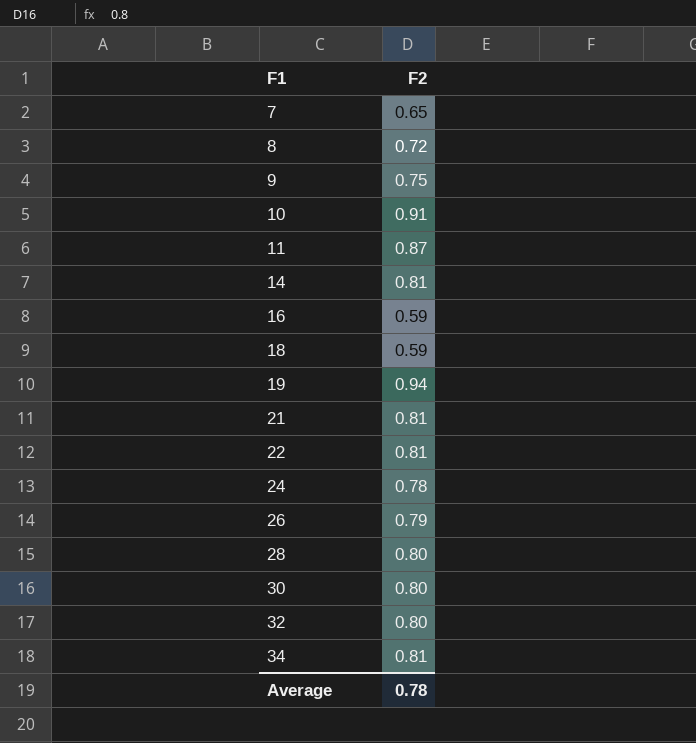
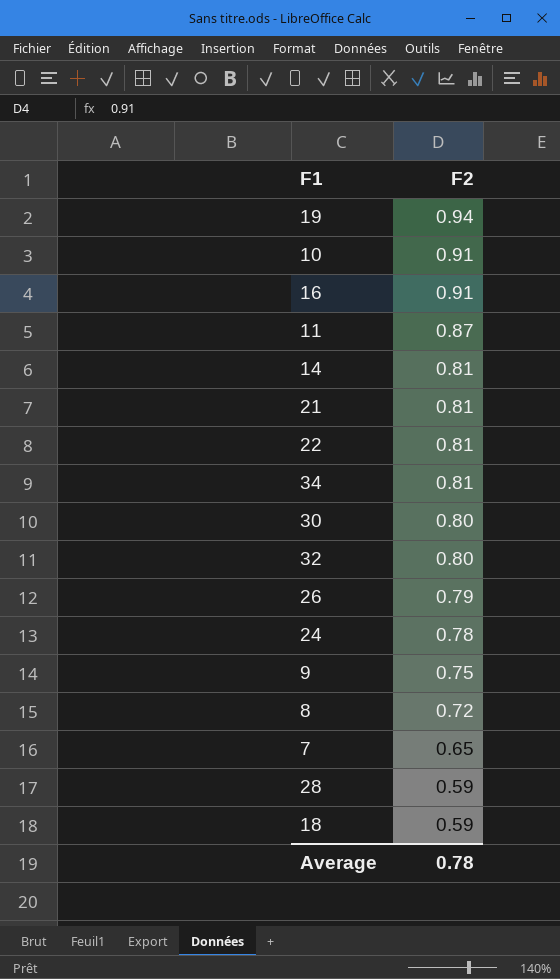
row order: F1 ascending -> F2 descending
16 | F2: 0.59 -> 0.91
28 | F2: 0.80 -> 0.59

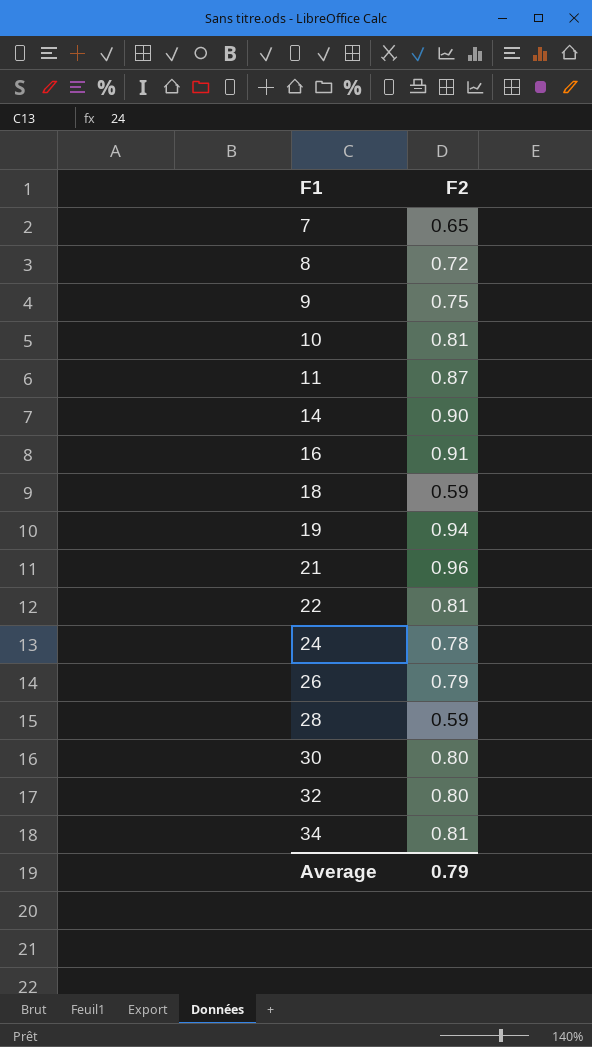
row order: F2 descending -> F1 ascending
10 | F2: 0.91 -> 0.81
14 | F2: 0.81 -> 0.90
21 | F2: 0.81 -> 0.96
Average | F2: 0.78 -> 0.79

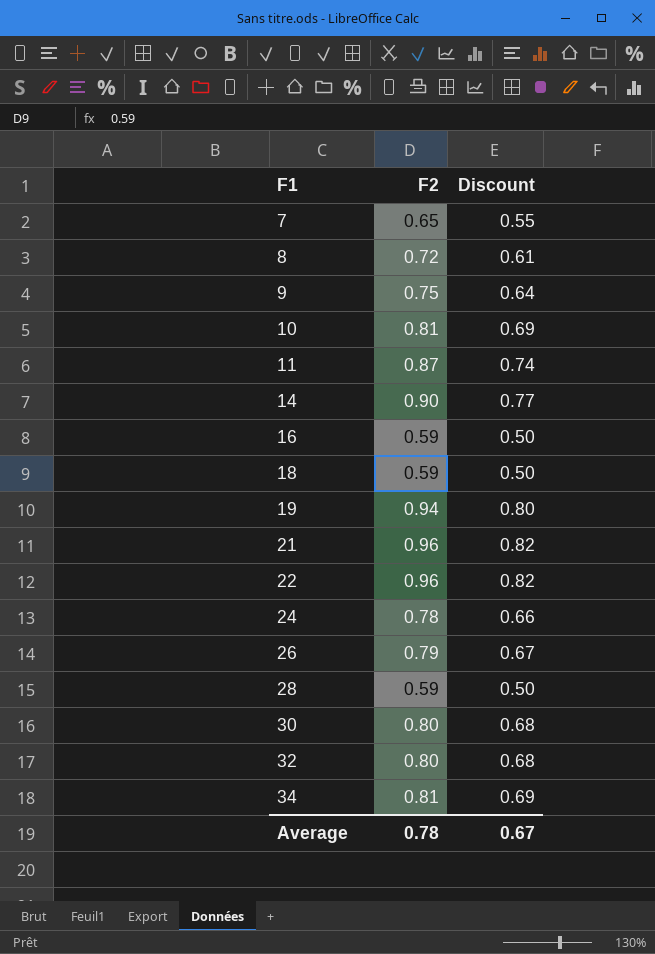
column Discount | formula: none -> [F2] * 0.85
16 | F2: 0.91 -> 0.59
22 | F2: 0.81 -> 0.96
Average | F2: 0.79 -> 0.78

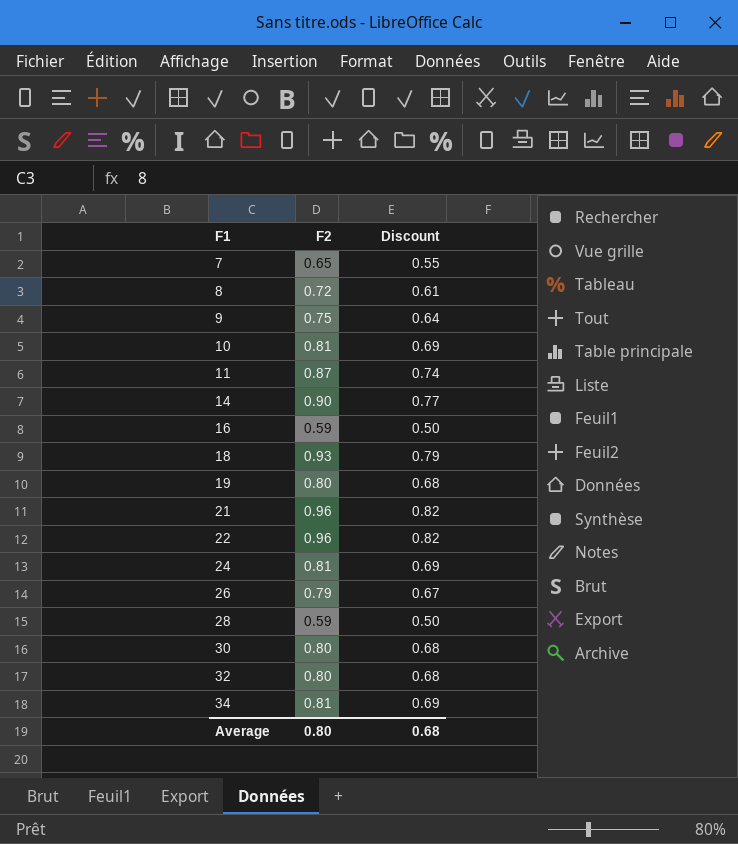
18 | F2: 0.59 -> 0.93
18 | Discount: 0.50 -> 0.79
19 | F2: 0.94 -> 0.80
19 | Discount: 0.80 -> 0.68
24 | F2: 0.78 -> 0.81
24 | Discount: 0.66 -> 0.69
Average | F2: 0.78 -> 0.80
Average | Discount: 0.67 -> 0.68

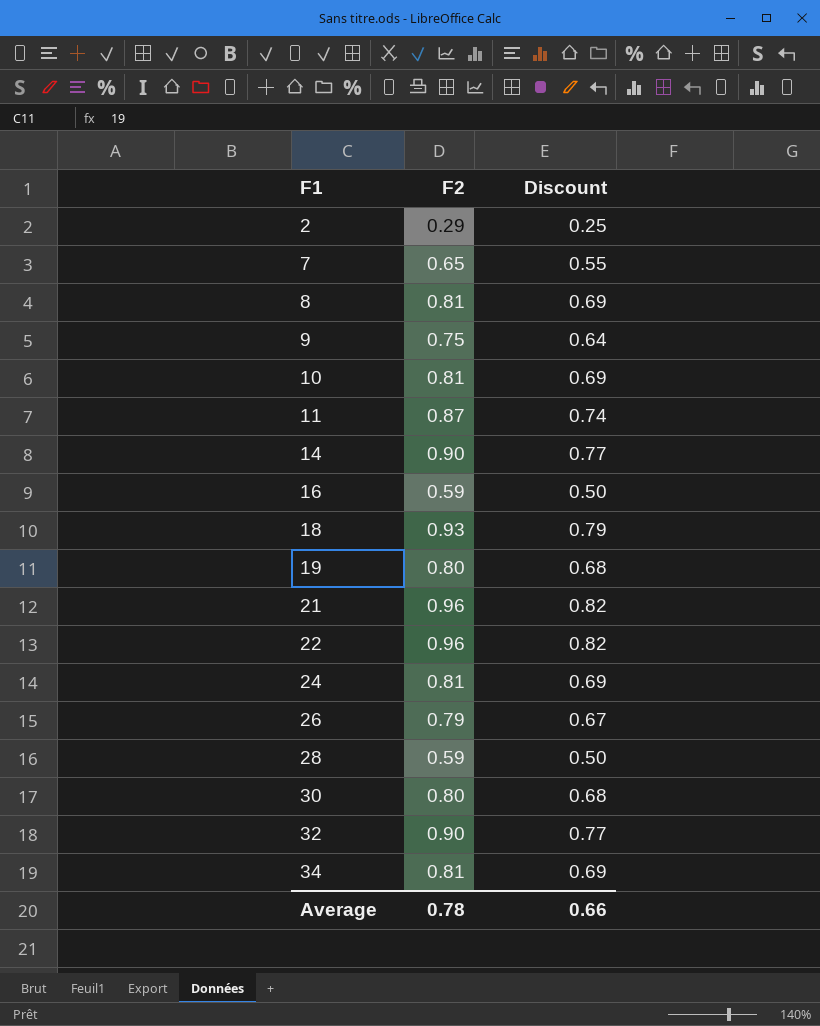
row 2: none -> 0.29 | 0.25
8 | F2: 0.72 -> 0.81
8 | Discount: 0.61 -> 0.69
32 | F2: 0.80 -> 0.90
32 | Discount: 0.68 -> 0.77
Average | F2: 0.80 -> 0.78
Average | Discount: 0.68 -> 0.66

